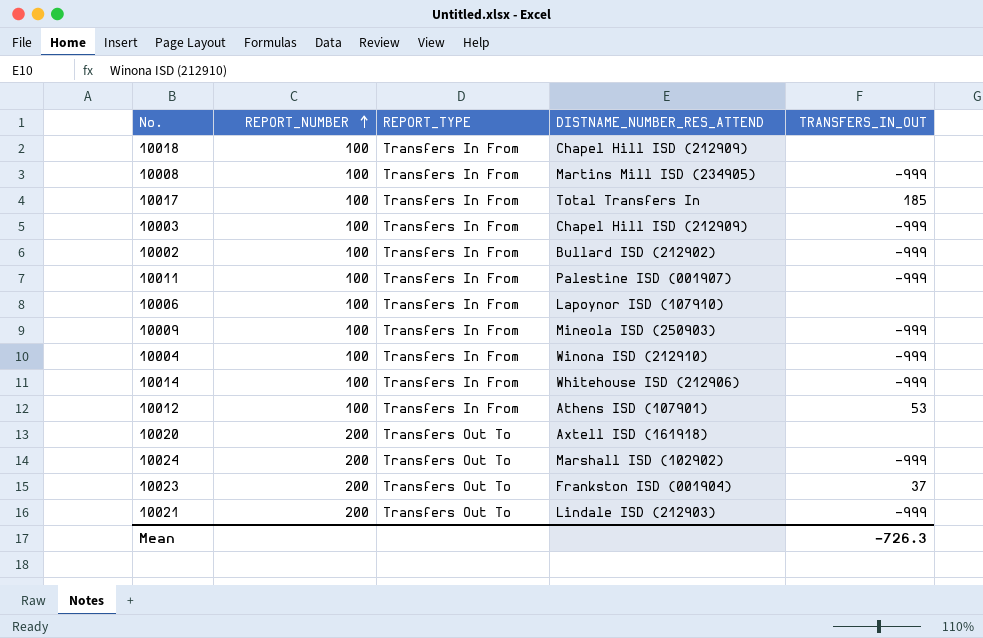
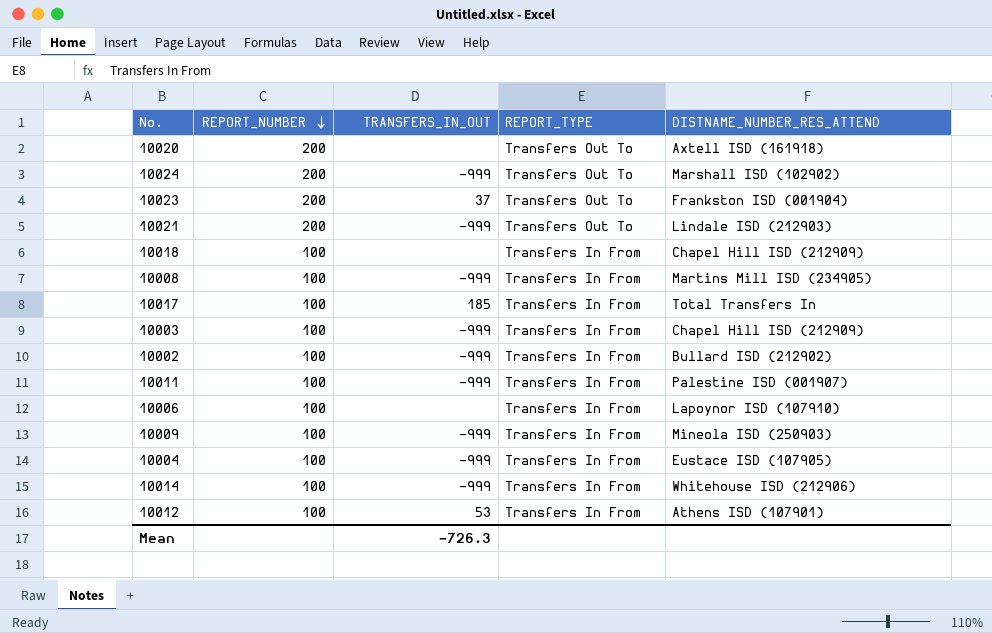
row order: REPORT_NUMBER ascending -> REPORT_NUMBER descending
column TRANSFERS_IN_OUT | position: 5 -> 3
10004 | DISTNAME_NUMBER_RES_ATTEND: Winona ISD (212910) -> Eustace ISD (107905)

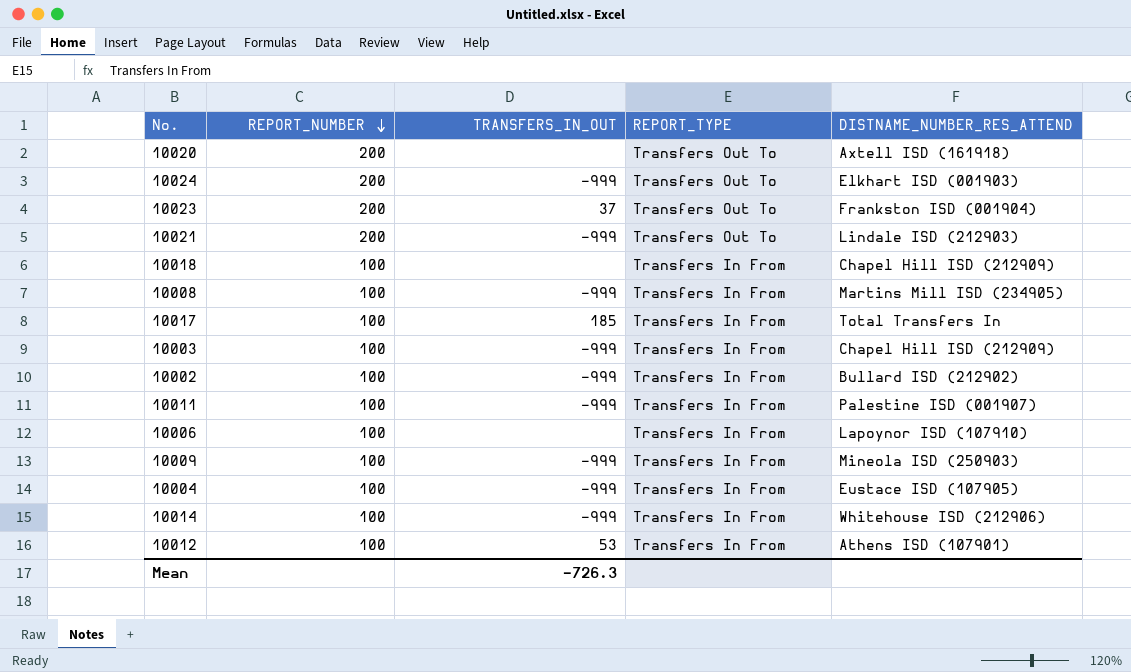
10024 | DISTNAME_NUMBER_RES_ATTEND: Marshall ISD (102902) -> Elkhart ISD (001903)

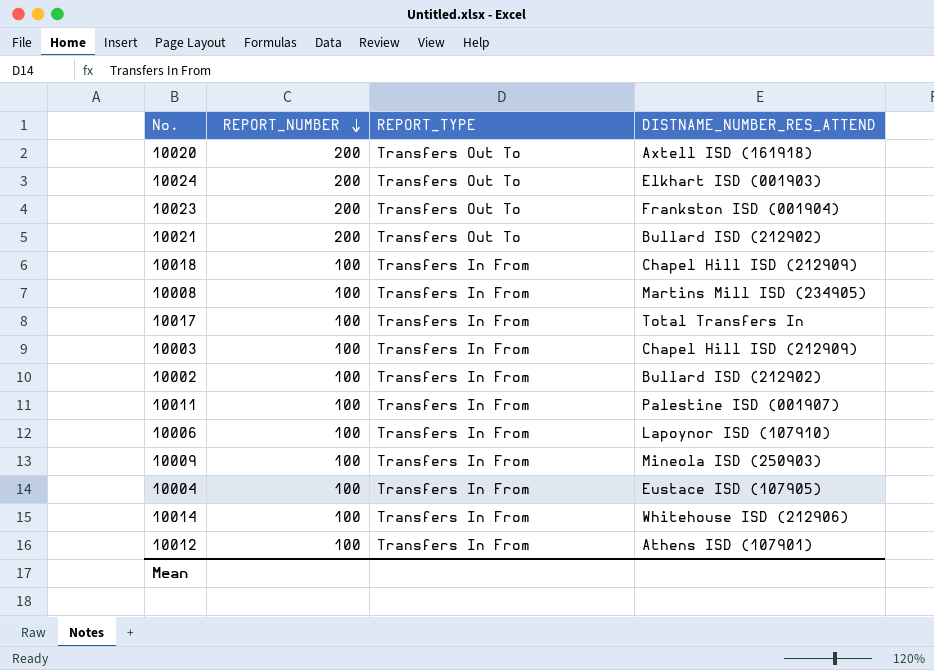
column TRANSFERS_IN_OUT | position: 3 -> none
10021 | DISTNAME_NUMBER_RES_ATTEND: Lindale ISD (212903) -> Bullard ISD (212902)

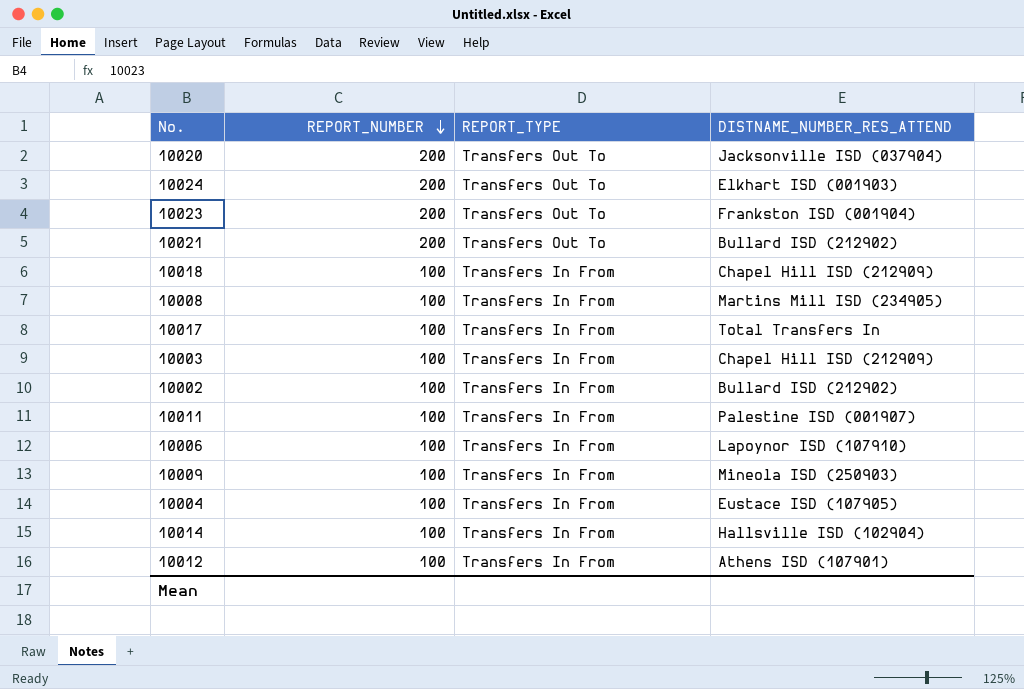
10020 | DISTNAME_NUMBER_RES_ATTEND: Axtell ISD (161918) -> Jacksonville ISD (037904)
10014 | DISTNAME_NUMBER_RES_ATTEND: Whitehouse ISD (212906) -> Hallsville ISD (102904)

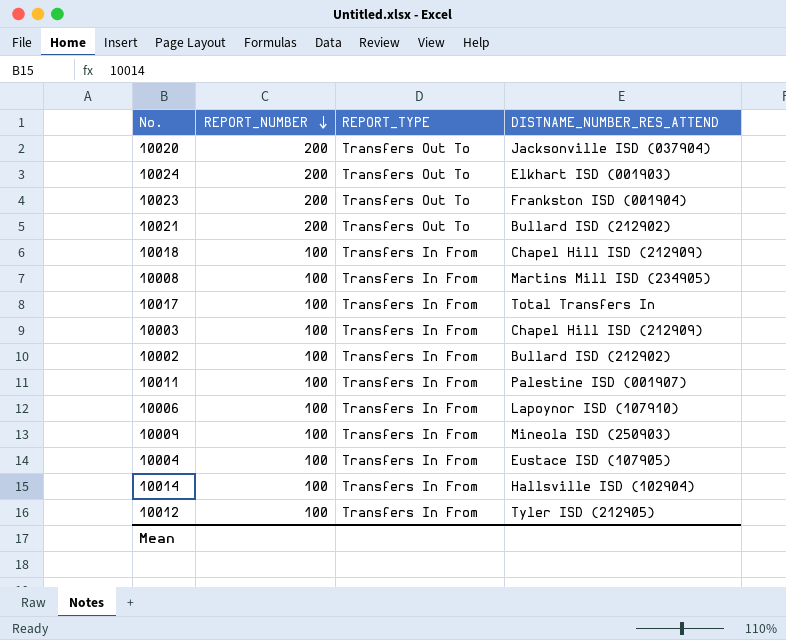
10012 | DISTNAME_NUMBER_RES_ATTEND: Athens ISD (107901) -> Tyler ISD (212905)

